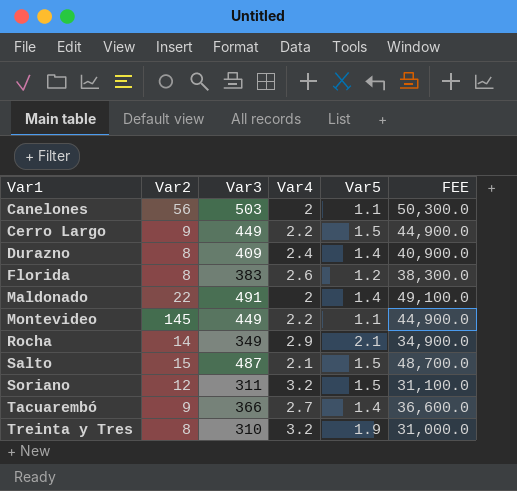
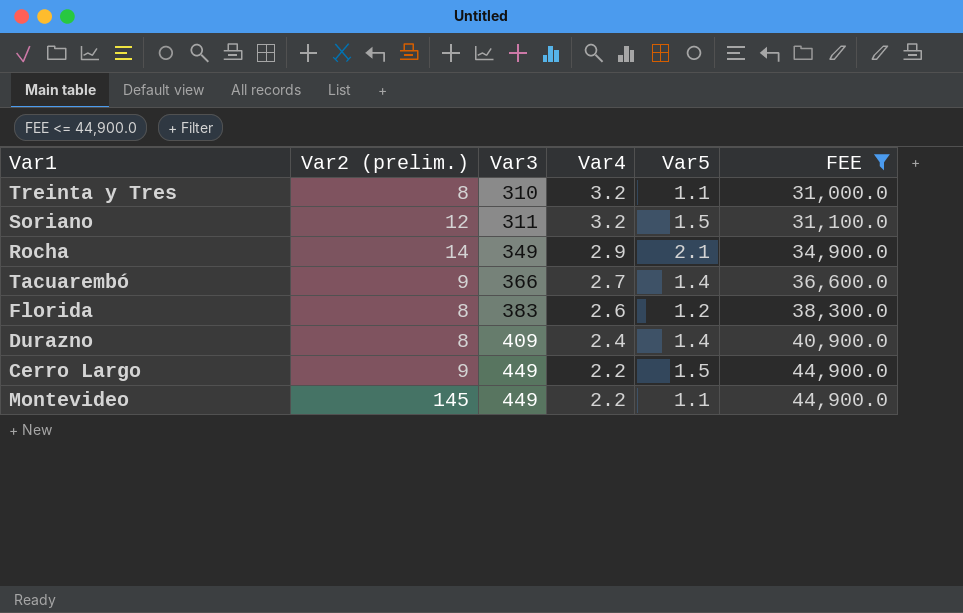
filter: none -> FEE <= 44,900.0
row order: Var1 ascending -> Var3 ascending
column name: Var2 -> Var2 (prelim.)
Treinta y Tres | Var5: 1.9 -> 1.1

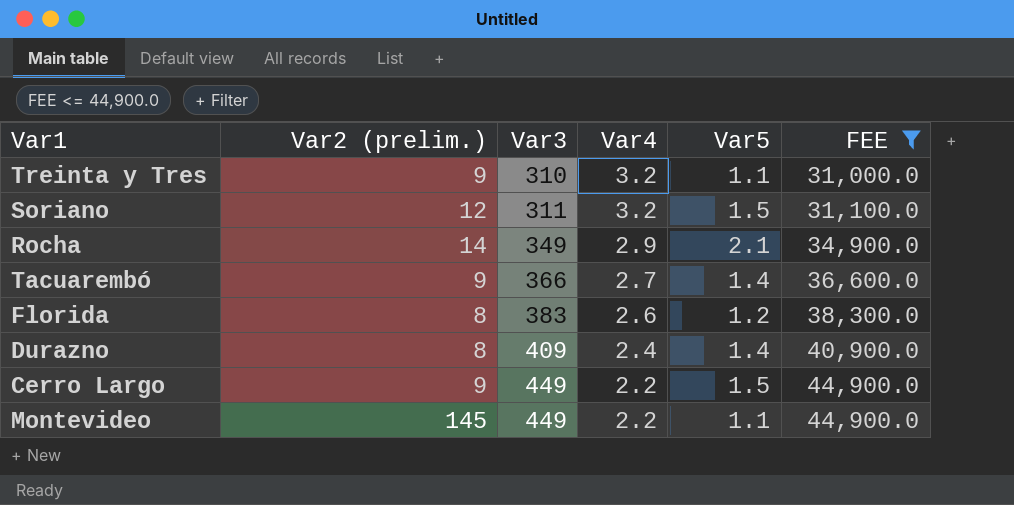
Treinta y Tres | Var2 (prelim.): 8 -> 9

